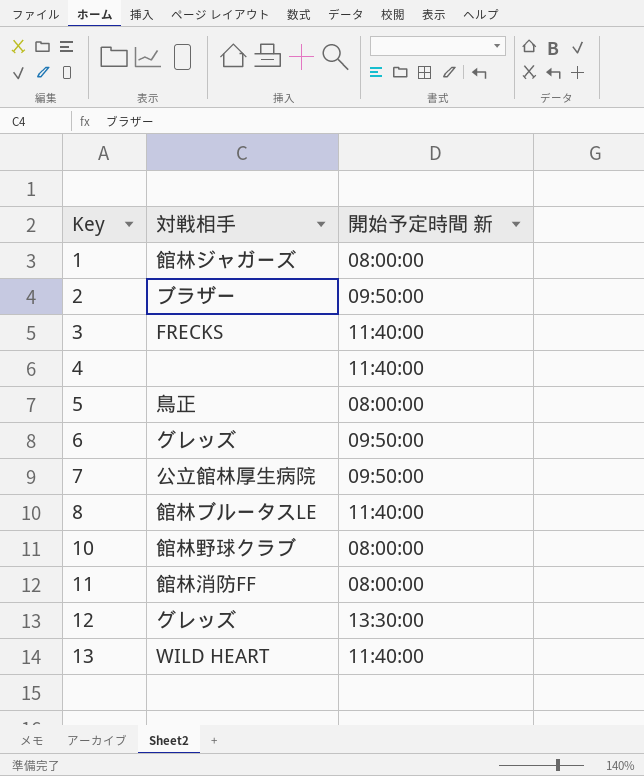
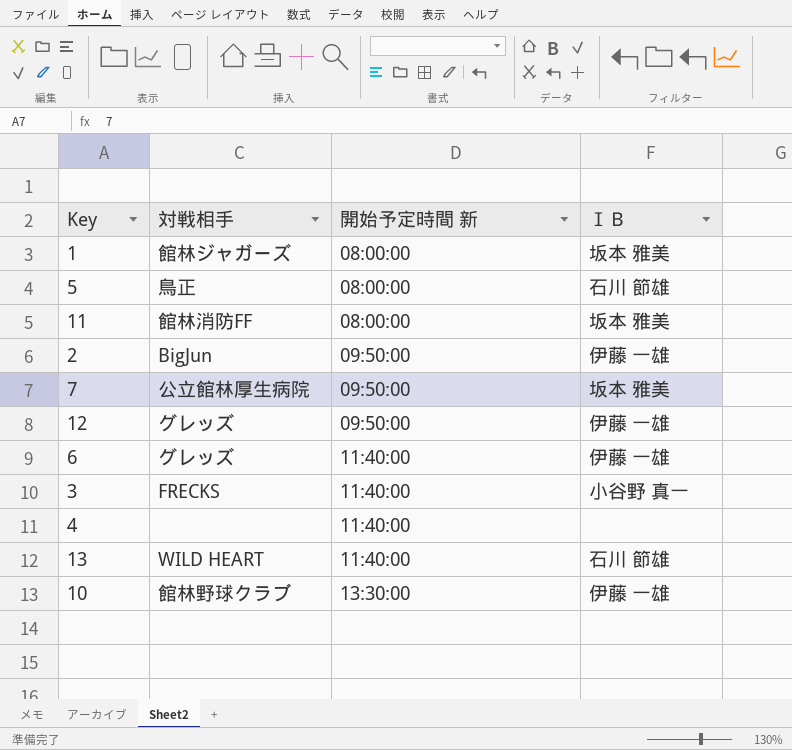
row order: Key ascending -> 開始予定時間 新 ascending
column ⅠＢ | position: none -> 4
row 8: 館林ブルータスLE | 11:40:00 -> none
2 | 対戦相手: ブラザー -> BigJun
12 | 開始予定時間 新: 13:30:00 -> 09:50:00
6 | 開始予定時間 新: 09:50:00 -> 11:40:00
10 | 開始予定時間 新: 08:00:00 -> 13:30:00

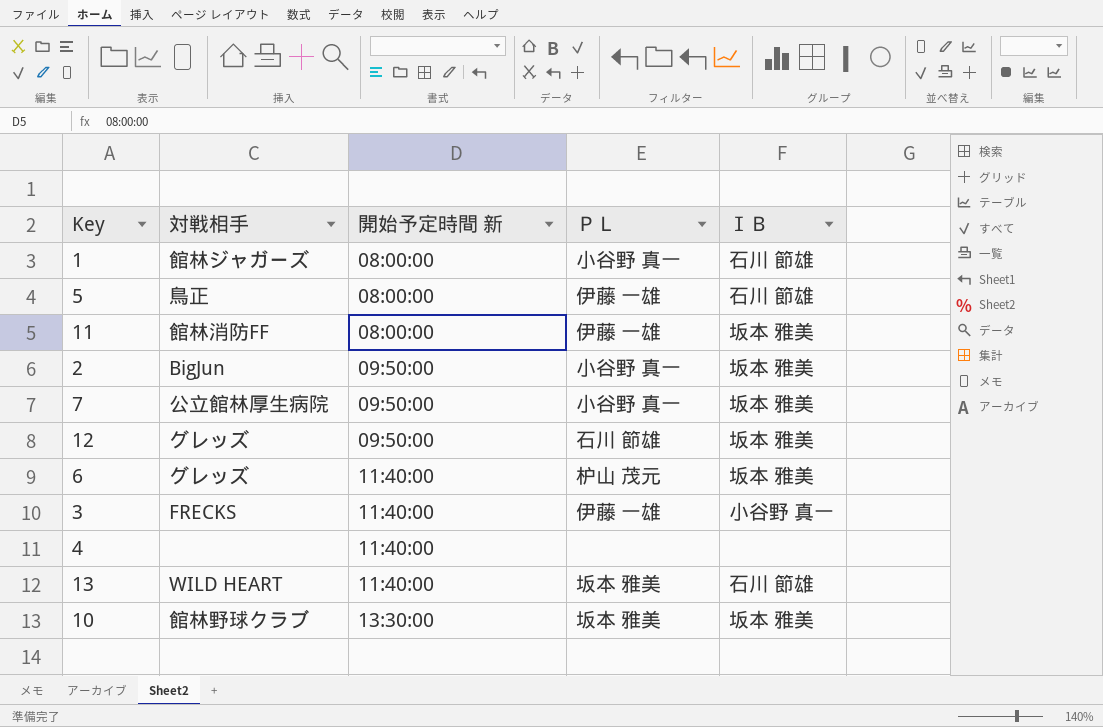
column ＰＬ | position: none -> 4
1 | ⅠＢ: 坂本 雅美 -> 石川 節雄
2 | ⅠＢ: 伊藤 一雄 -> 坂本 雅美
12 | ⅠＢ: 伊藤 一雄 -> 坂本 雅美
6 | ⅠＢ: 伊藤 一雄 -> 坂本 雅美
10 | ⅠＢ: 伊藤 一雄 -> 坂本 雅美

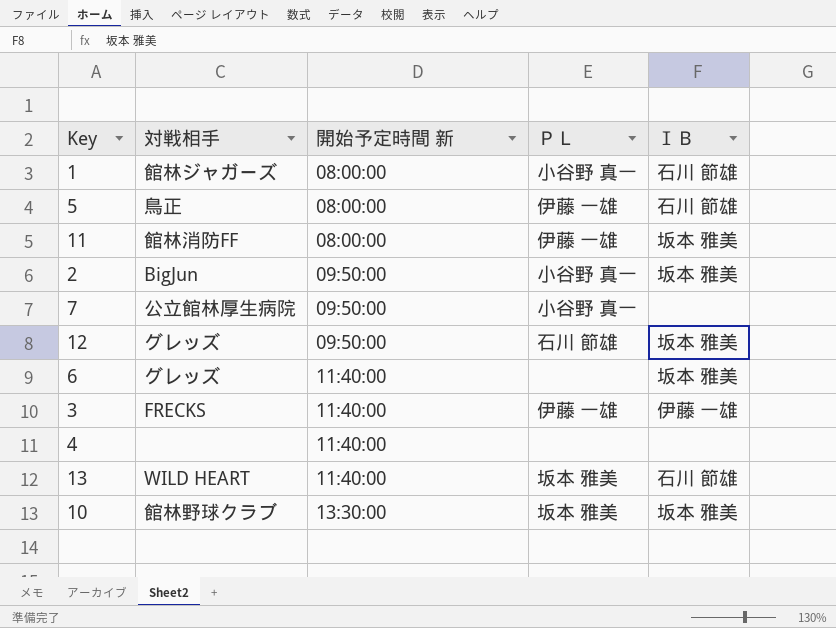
7 | ⅠＢ: 坂本 雅美 -> none
6 | ＰＬ: 枦山 茂元 -> none
3 | ⅠＢ: 小谷野 真一 -> 伊藤 一雄

